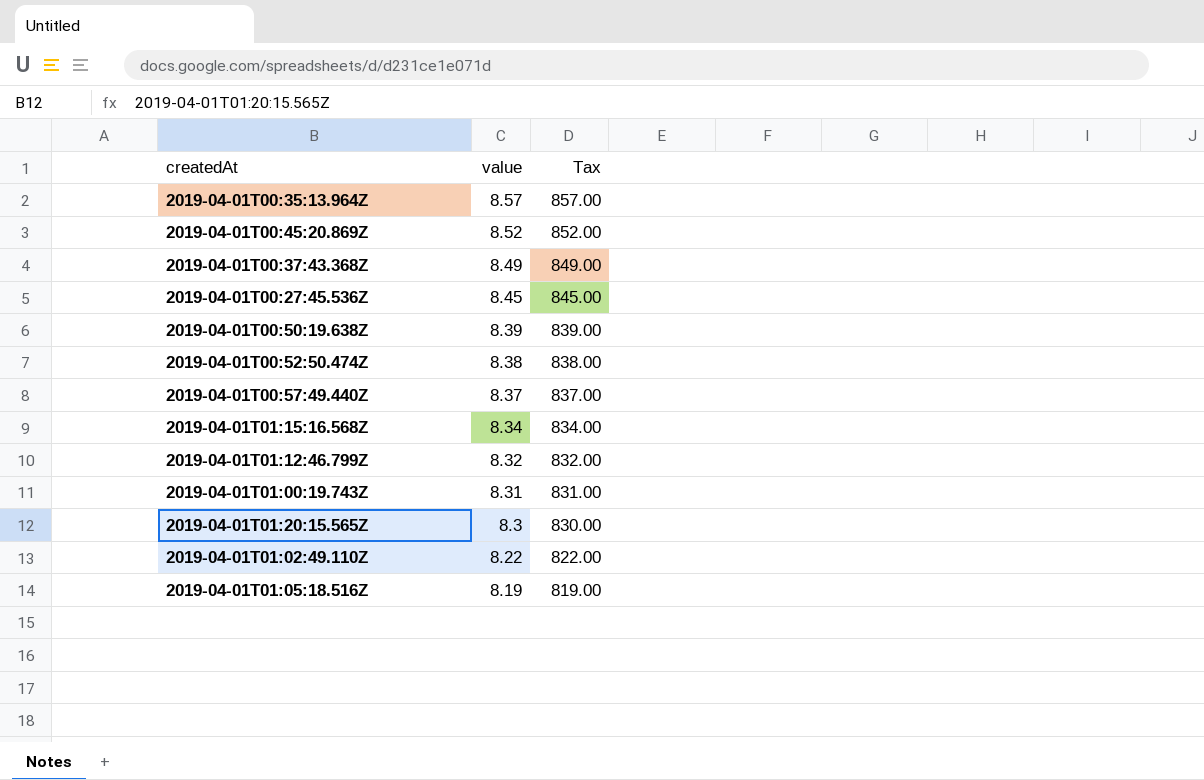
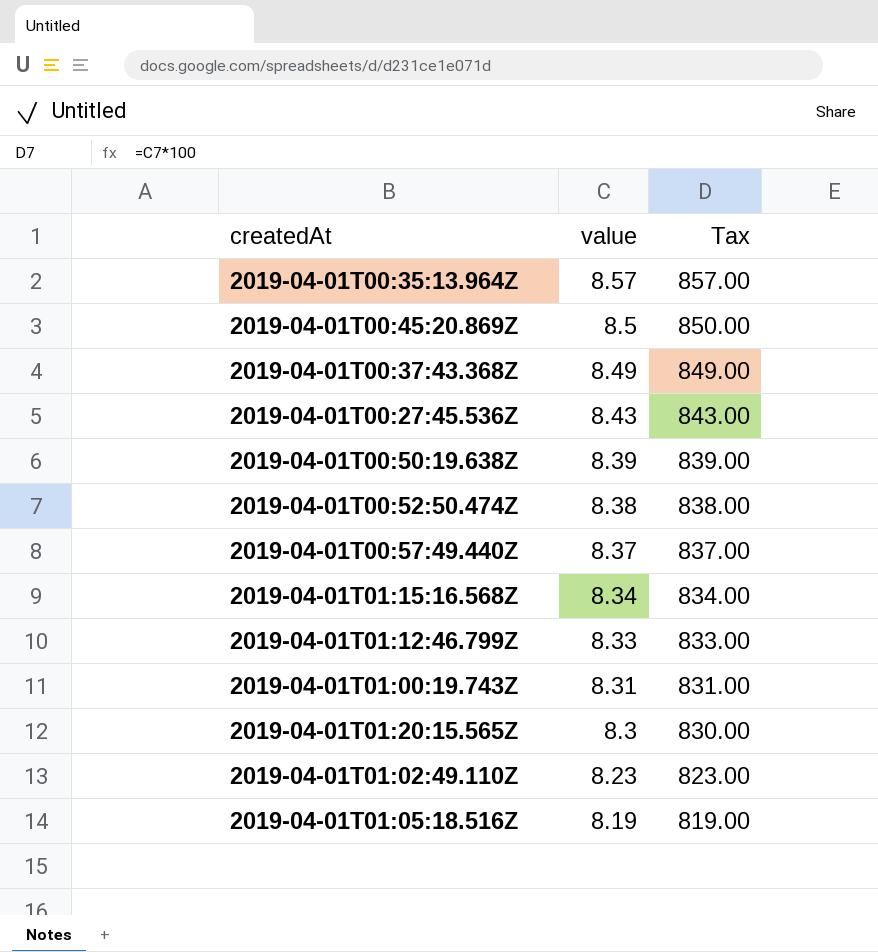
2019-04-01T00:45:20.869Z | value: 8.52 -> 8.5
2019-04-01T00:45:20.869Z | Tax: 852.00 -> 850.00
2019-04-01T00:27:45.536Z | value: 8.45 -> 8.43
2019-04-01T00:27:45.536Z | Tax: 845.00 -> 843.00
2019-04-01T01:12:46.799Z | value: 8.32 -> 8.33
2019-04-01T01:12:46.799Z | Tax: 832.00 -> 833.00
2019-04-01T01:02:49.110Z | value: 8.22 -> 8.23
2019-04-01T01:02:49.110Z | Tax: 822.00 -> 823.00

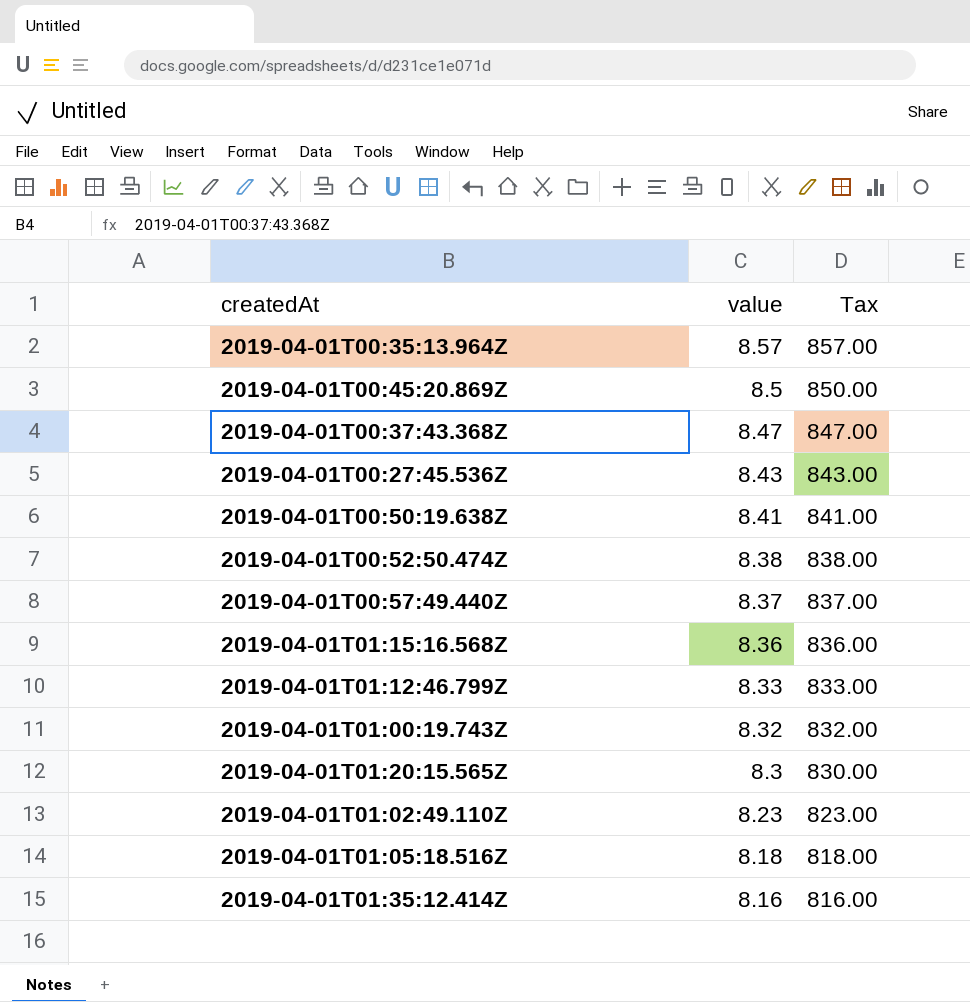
2019-04-01T00:37:43.368Z | value: 8.49 -> 8.47
2019-04-01T00:37:43.368Z | Tax: 849.00 -> 847.00
2019-04-01T00:50:19.638Z | value: 8.39 -> 8.41
2019-04-01T00:50:19.638Z | Tax: 839.00 -> 841.00
2019-04-01T01:15:16.568Z | value: 8.34 -> 8.36
2019-04-01T01:15:16.568Z | Tax: 834.00 -> 836.00
2019-04-01T01:00:19.743Z | value: 8.31 -> 8.32
2019-04-01T01:00:19.743Z | Tax: 831.00 -> 832.00
2019-04-01T01:05:18.516Z | value: 8.19 -> 8.18
2019-04-01T01:05:18.516Z | Tax: 819.00 -> 818.00
row 2019-04-01T01:35:12.414Z: none -> 8.16 | 816.00

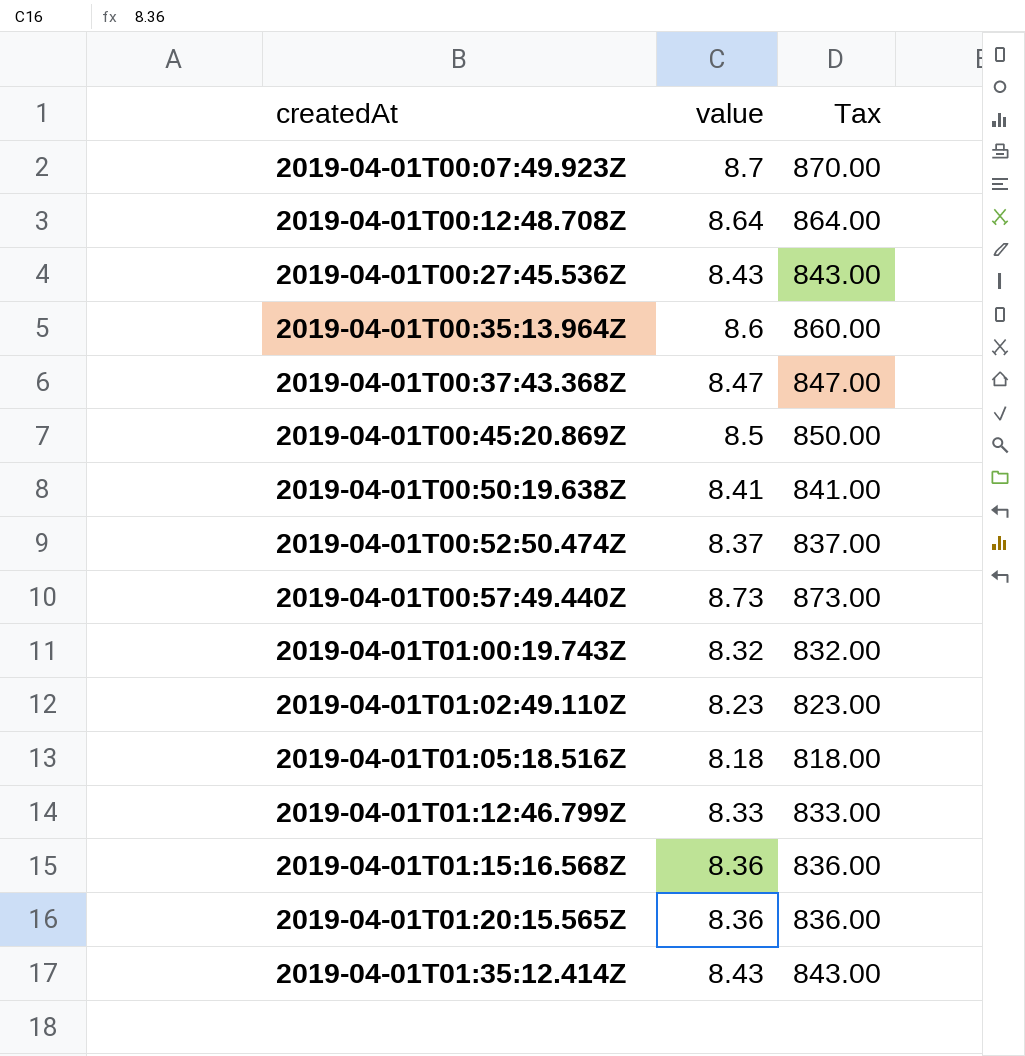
row order: value descending -> createdAt ascending
row 2019-04-01T00:07:49.923Z: none -> 8.7 | 870.00
row 2019-04-01T00:12:48.708Z: none -> 8.64 | 864.00
2019-04-01T00:35:13.964Z | value: 8.57 -> 8.6
2019-04-01T00:35:13.964Z | Tax: 857.00 -> 860.00
2019-04-01T00:52:50.474Z | value: 8.38 -> 8.37
2019-04-01T00:52:50.474Z | Tax: 838.00 -> 837.00
2019-04-01T00:57:49.440Z | value: 8.37 -> 8.73
2019-04-01T00:57:49.440Z | Tax: 837.00 -> 873.00
2019-04-01T01:20:15.565Z | value: 8.3 -> 8.36
2019-04-01T01:20:15.565Z | Tax: 830.00 -> 836.00
2019-04-01T01:35:12.414Z | value: 8.16 -> 8.43
2019-04-01T01:35:12.414Z | Tax: 816.00 -> 843.00

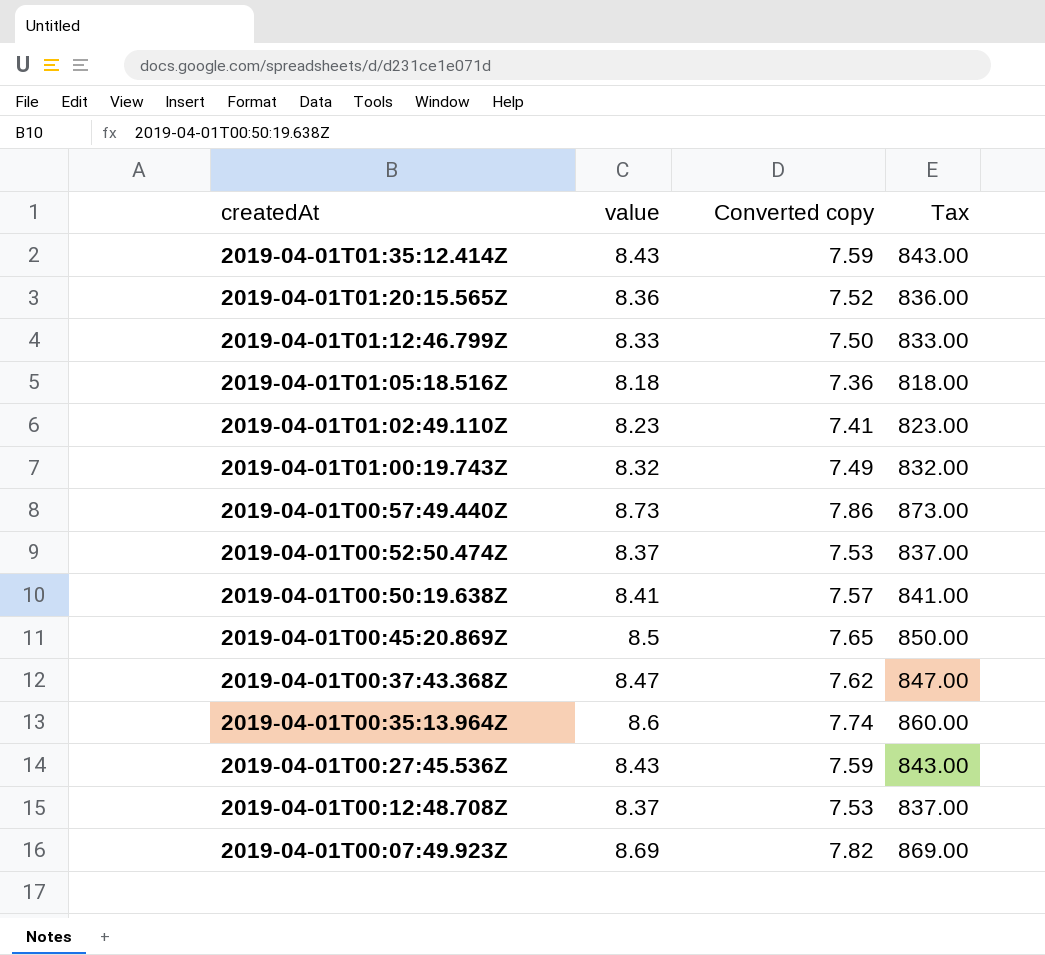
row order: createdAt ascending -> createdAt descending
column Converted copy | formula: none -> [value] * 0.9
row 2019-04-01T01:15:16.568Z: 8.36 | 836.00 -> none
2019-04-01T00:12:48.708Z | value: 8.64 -> 8.37
2019-04-01T00:12:48.708Z | Tax: 864.00 -> 837.00
2019-04-01T00:07:49.923Z | value: 8.7 -> 8.69
2019-04-01T00:07:49.923Z | Tax: 870.00 -> 869.00

